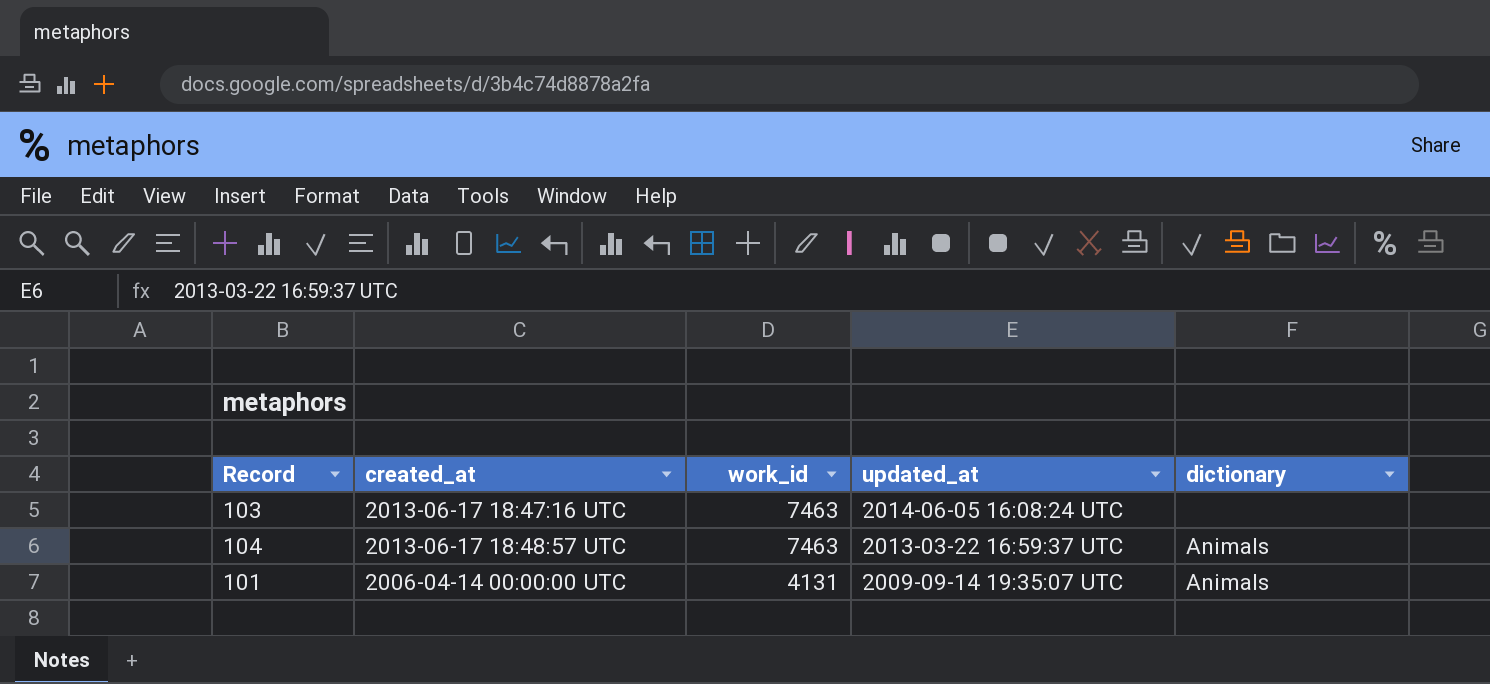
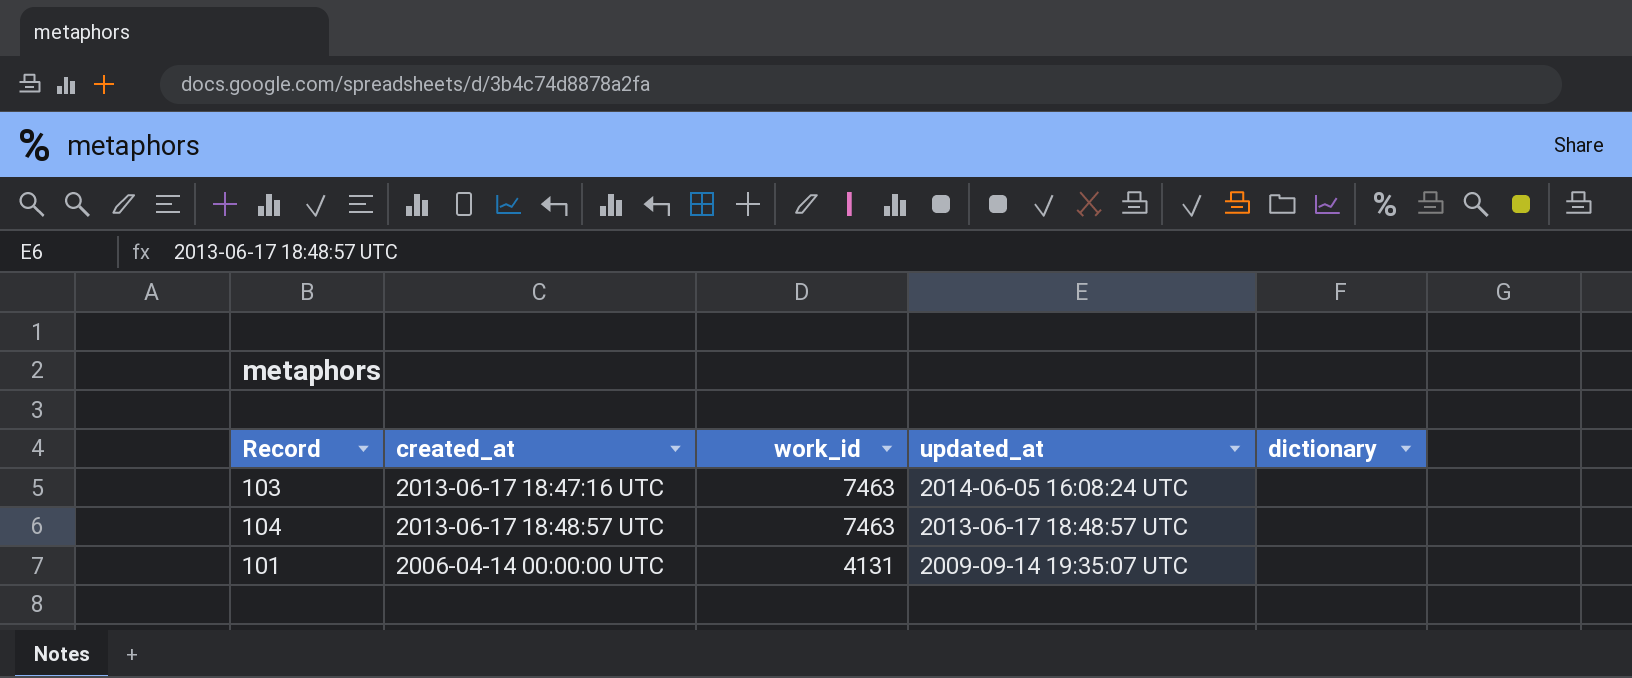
104 | updated_at: 2013-03-22 16:59:37 UTC -> 2013-06-17 18:48:57 UTC
104 | dictionary: Animals -> none
101 | dictionary: Animals -> none

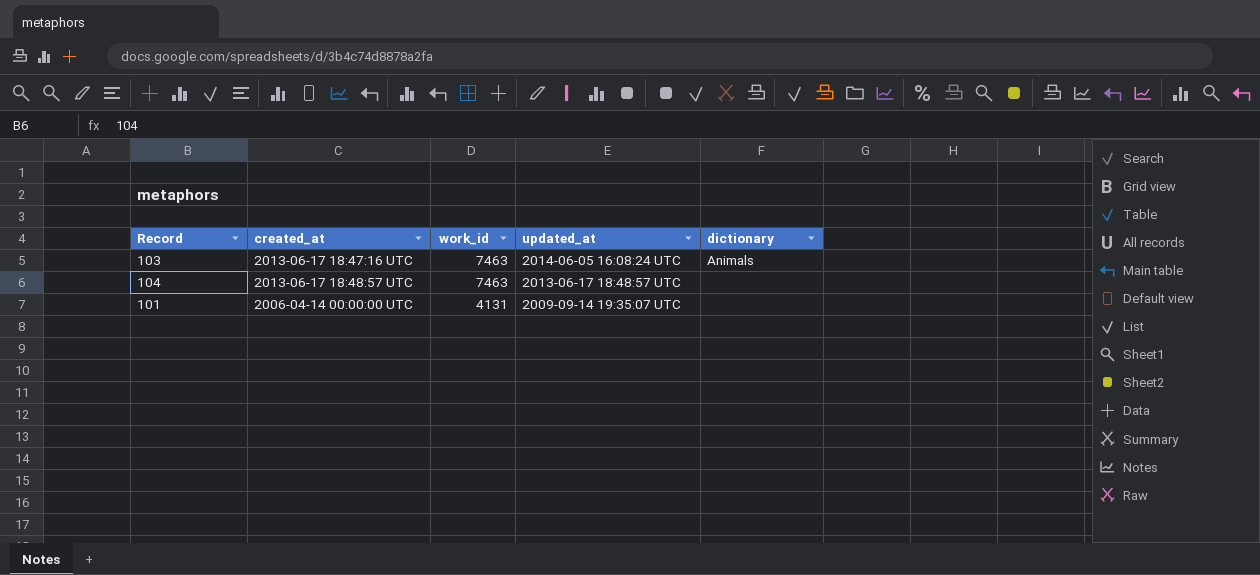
103 | dictionary: none -> Animals

